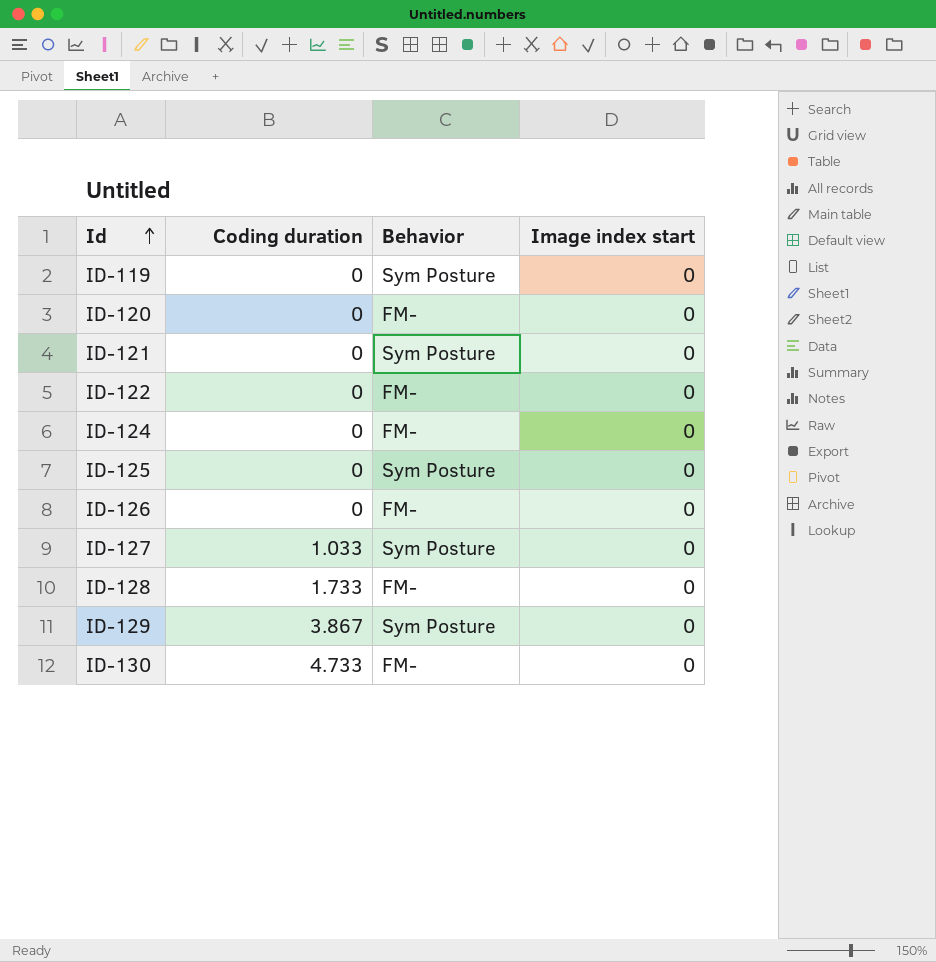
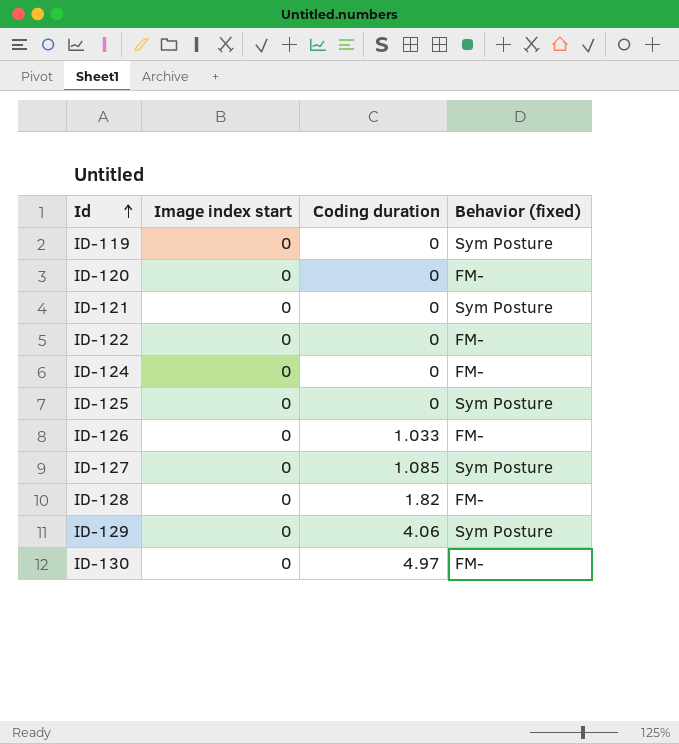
column Image index start | position: 4 -> 2
column name: Behavior -> Behavior (fixed)
ID-126 | Coding duration: 0 -> 1.033
ID-127 | Coding duration: 1.033 -> 1.085
ID-128 | Coding duration: 1.733 -> 1.82
ID-129 | Coding duration: 3.867 -> 4.06
ID-130 | Coding duration: 4.733 -> 4.97

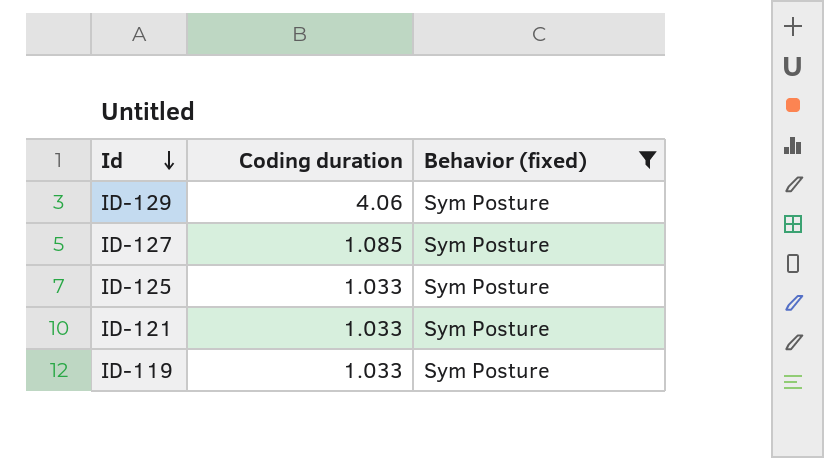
filter: none -> Behavior (fixed) = Sym Posture
row order: Id ascending -> Id descending
column Image index start | position: 2 -> none
ID-125 | Coding duration: 0 -> 1.033
ID-121 | Coding duration: 0 -> 1.033
ID-119 | Coding duration: 0 -> 1.033

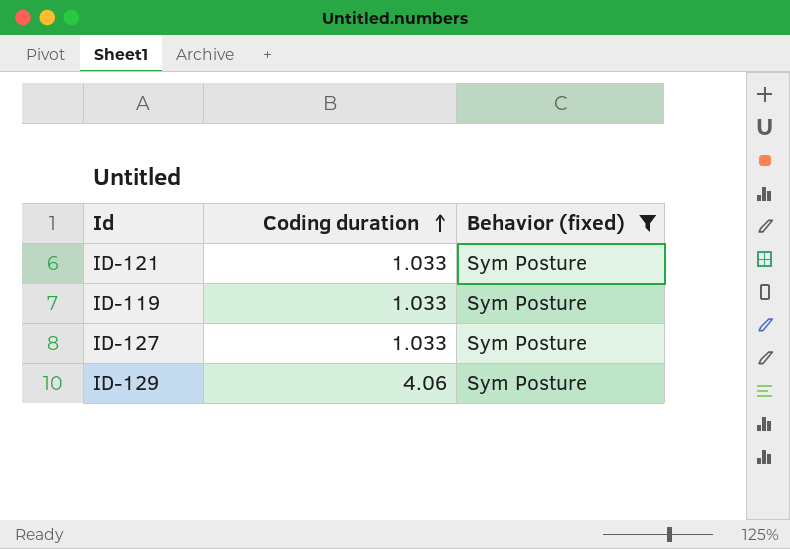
row order: Id descending -> Coding duration ascending
row ID-125: 1.033 | Sym Posture -> none
ID-127 | Coding duration: 1.085 -> 1.033

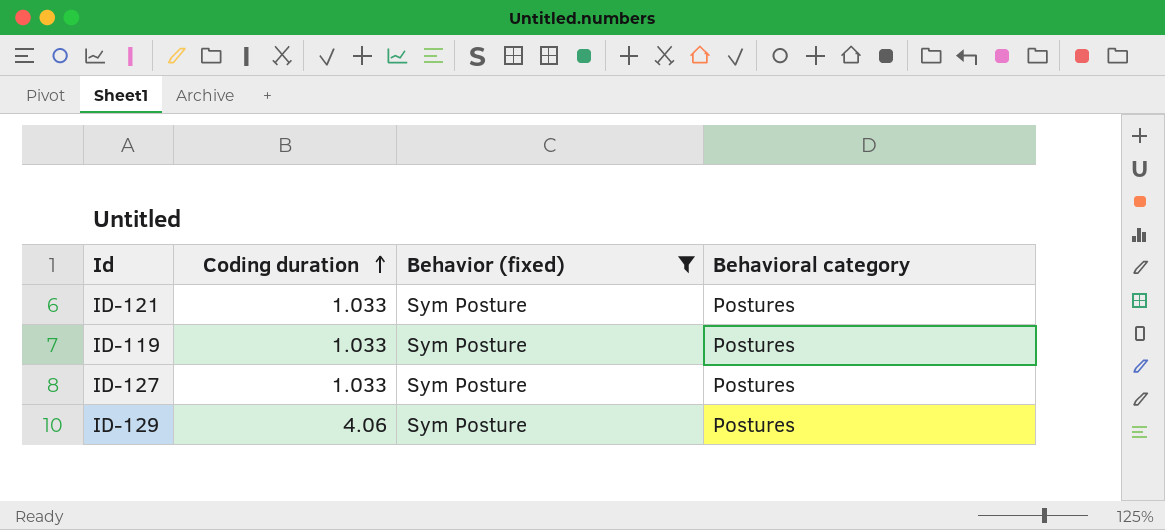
column Behavioral category | position: none -> 4

